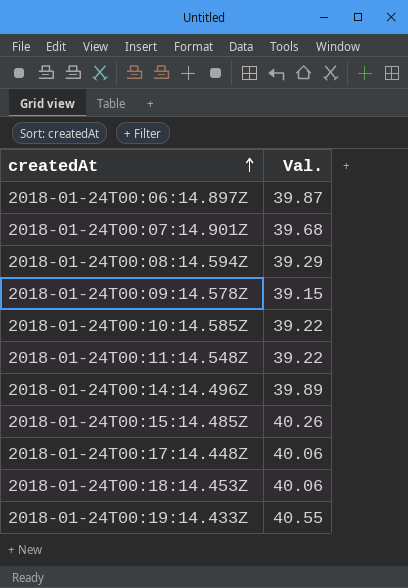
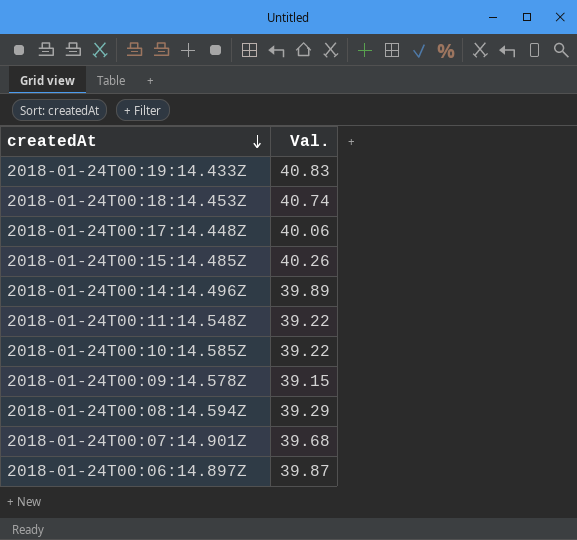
row order: createdAt ascending -> createdAt descending
2018-01-24T00:19:14.433Z | Val.: 40.55 -> 40.83
2018-01-24T00:18:14.453Z | Val.: 40.06 -> 40.74

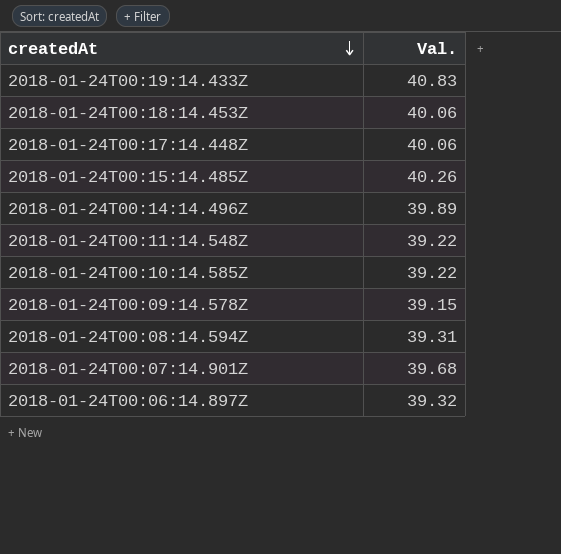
2018-01-24T00:18:14.453Z | Val.: 40.74 -> 40.06
2018-01-24T00:08:14.594Z | Val.: 39.29 -> 39.31
2018-01-24T00:06:14.897Z | Val.: 39.87 -> 39.32

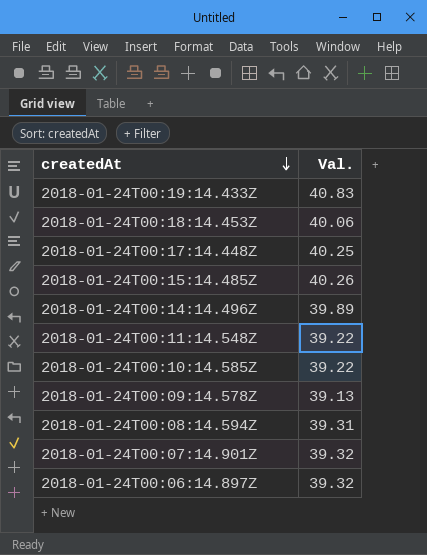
2018-01-24T00:17:14.448Z | Val.: 40.06 -> 40.25
2018-01-24T00:09:14.578Z | Val.: 39.15 -> 39.13
2018-01-24T00:07:14.901Z | Val.: 39.68 -> 39.32

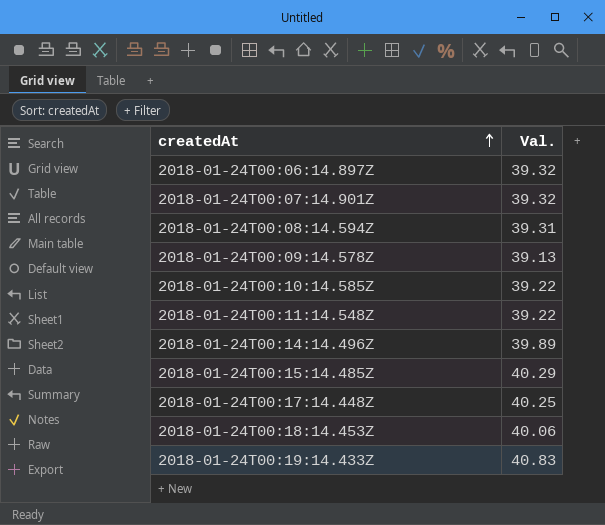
row order: createdAt descending -> createdAt ascending
2018-01-24T00:15:14.485Z | Val.: 40.26 -> 40.29

